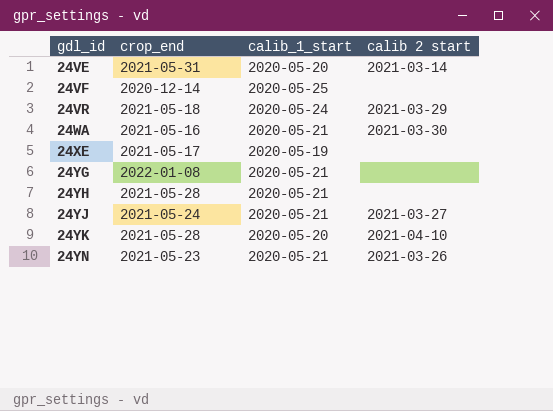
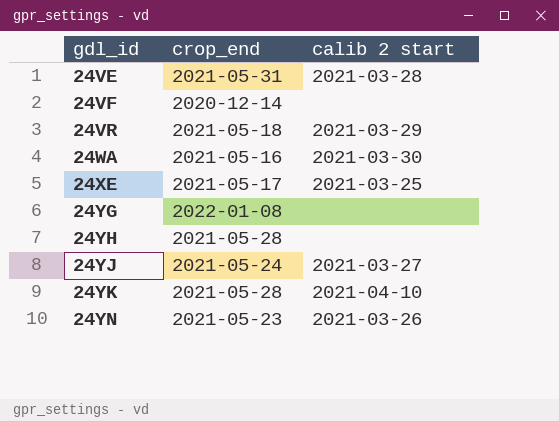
column calib_1_start | position: 3 -> none
24VE | calib 2 start: 2021-03-14 -> 2021-03-28
24XE | calib 2 start: none -> 2021-03-25

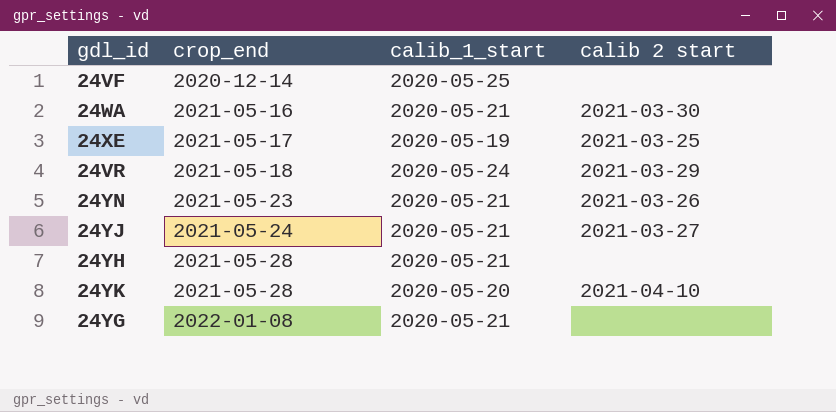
row order: gdl_id ascending -> crop_end ascending
column calib_1_start | position: none -> 3
row 24VE: 2021-05-31 | 2021-03-28 -> none

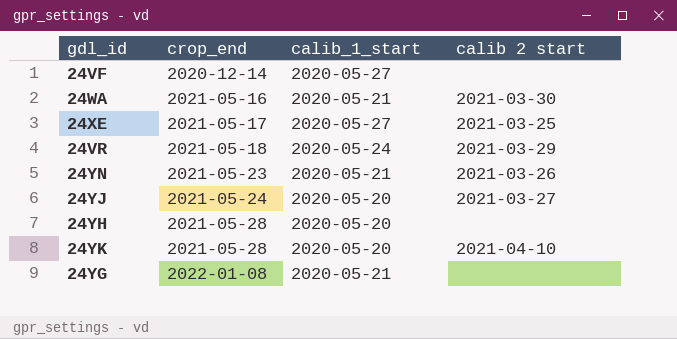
24VF | calib_1_start: 2020-05-25 -> 2020-05-27
24XE | calib_1_start: 2020-05-19 -> 2020-05-27
24YJ | calib_1_start: 2020-05-21 -> 2020-05-20
24YH | calib_1_start: 2020-05-21 -> 2020-05-20

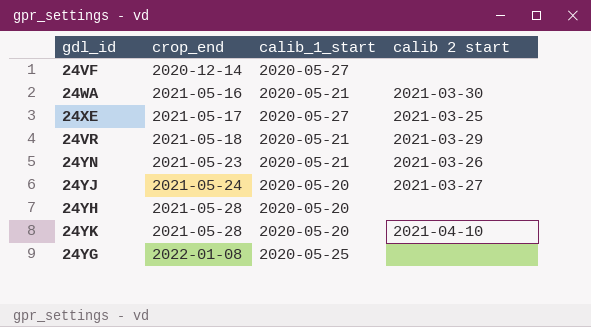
24VR | calib_1_start: 2020-05-24 -> 2020-05-21
24YG | calib_1_start: 2020-05-21 -> 2020-05-25

